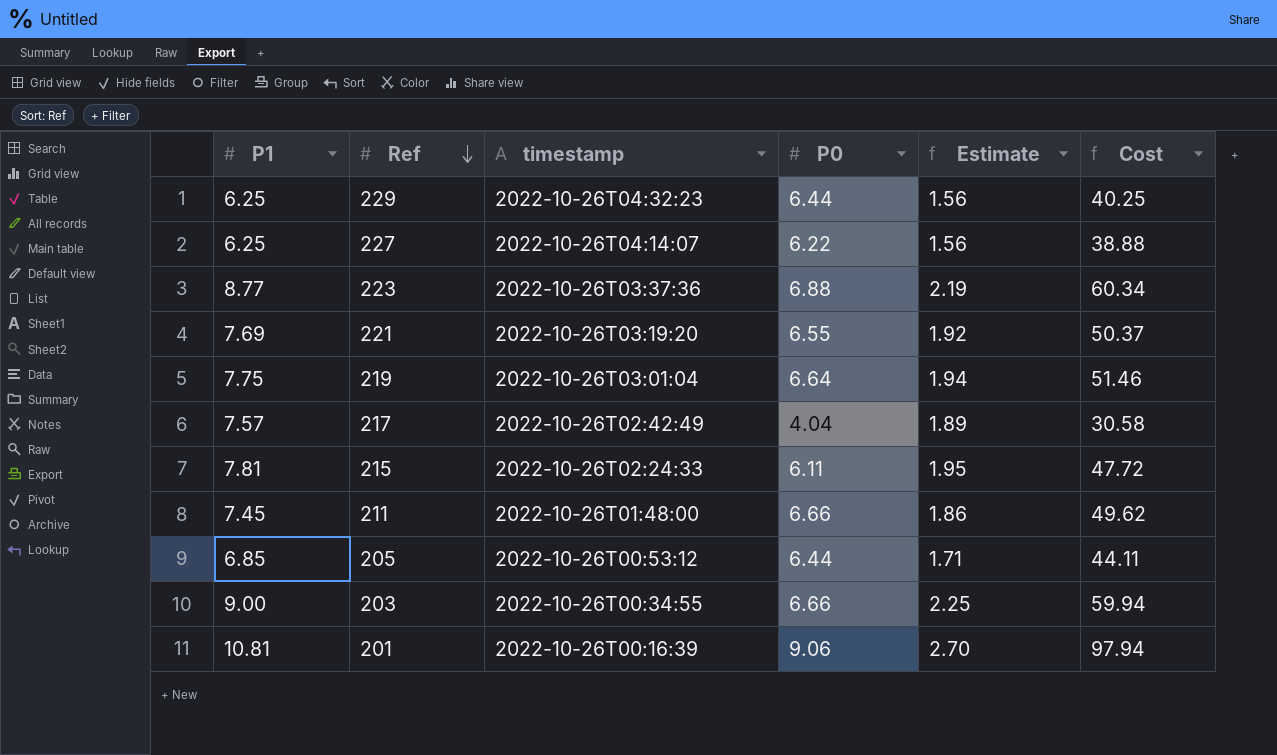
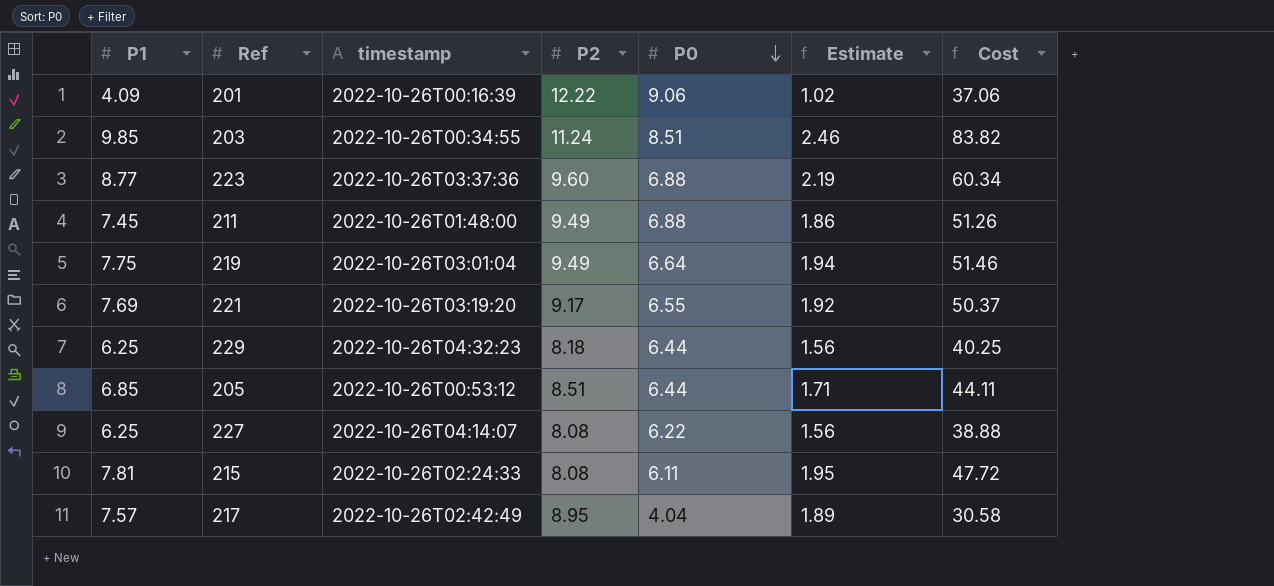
row order: Ref descending -> P0 descending
column P2 | position: none -> 4
201 | P1: 10.81 -> 4.09
201 | Estimate: 2.70 -> 1.02
201 | Cost: 97.94 -> 37.06
203 | P1: 9.00 -> 9.85
203 | P0: 6.66 -> 8.51
203 | Estimate: 2.25 -> 2.46
203 | Cost: 59.94 -> 83.82
211 | P0: 6.66 -> 6.88
211 | Cost: 49.62 -> 51.26

